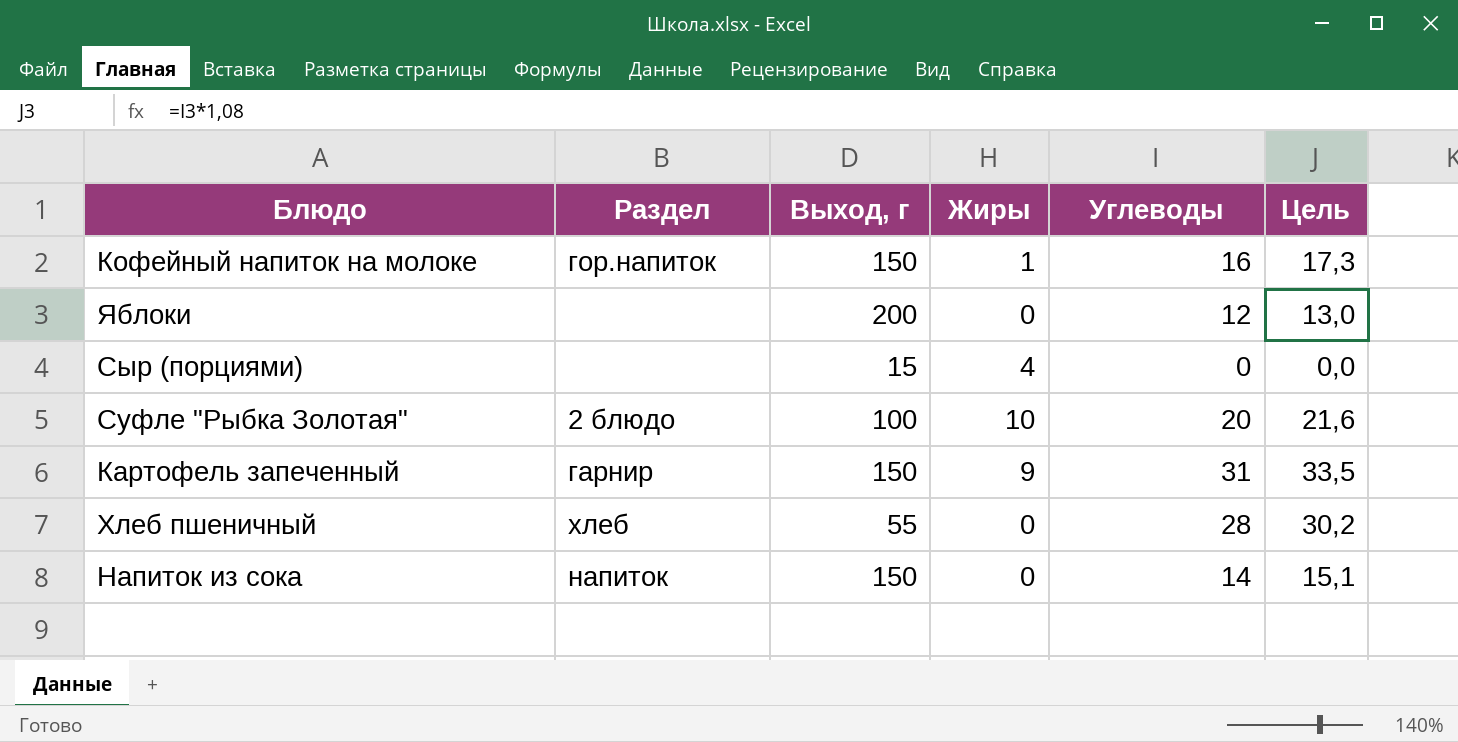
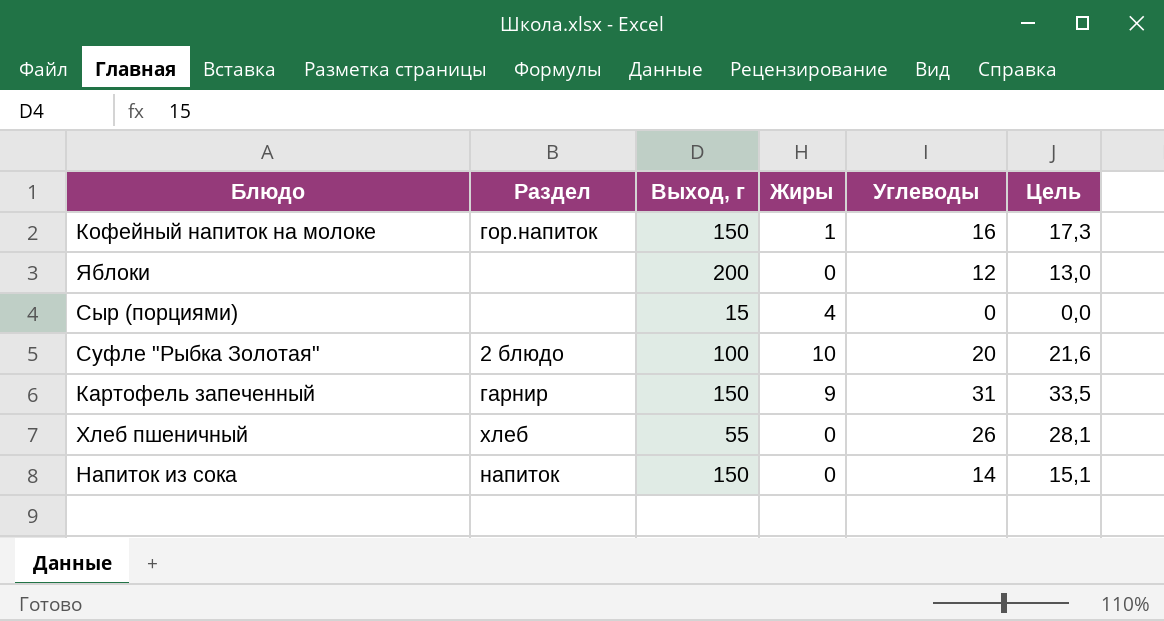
Хлеб пшеничный | Углеводы: 28 -> 26
Хлеб пшеничный | Цель: 30,2 -> 28,1

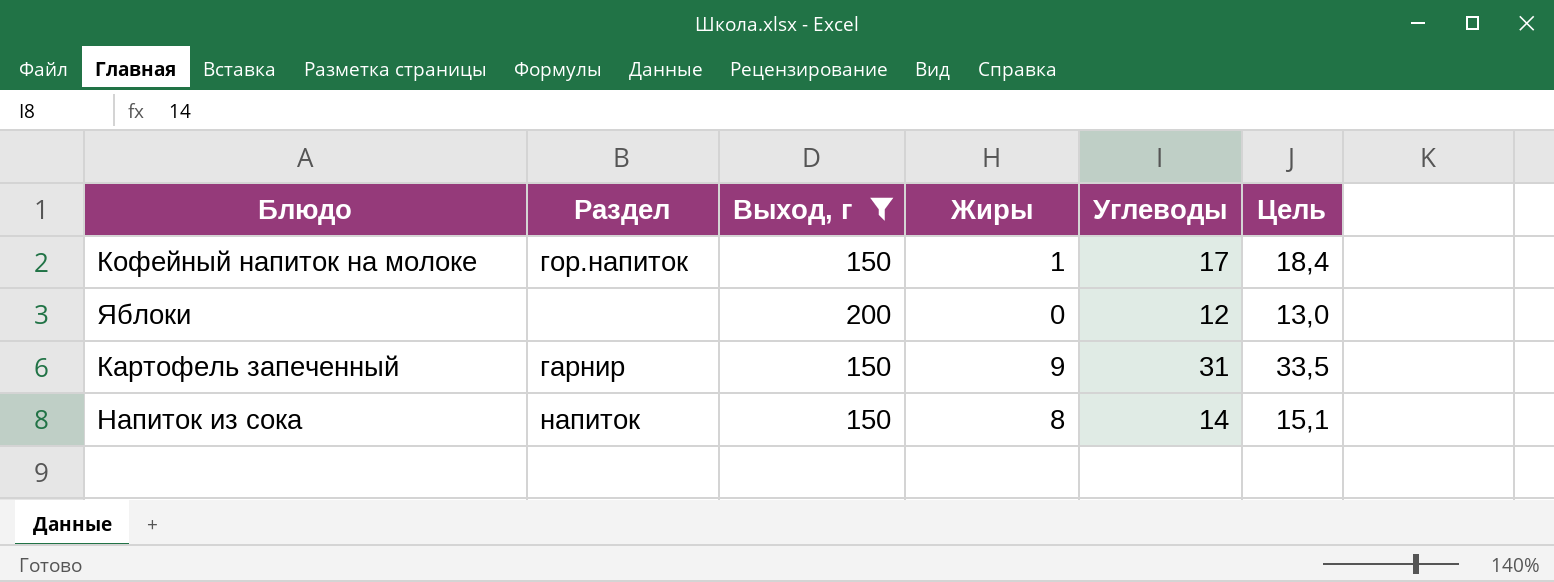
filter: none -> Выход, г >= 150
Кофейный напиток на молоке | Углеводы: 16 -> 17
Кофейный напиток на молоке | Цель: 17,3 -> 18,4
Напиток из сока | Жиры: 0 -> 8

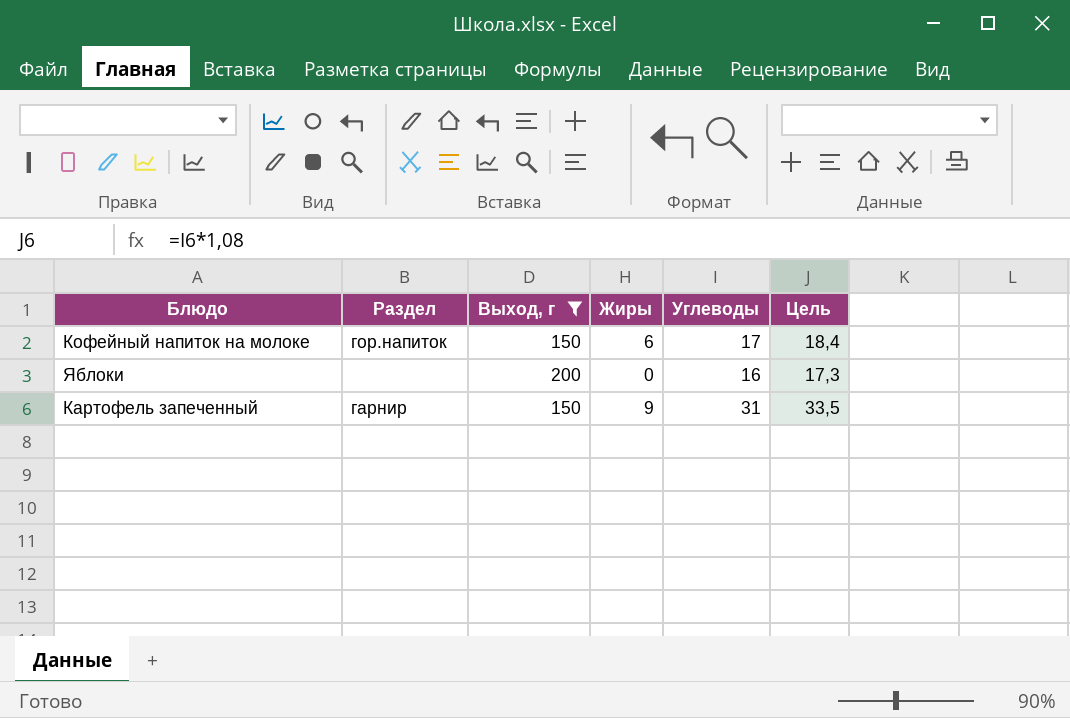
row Напиток из сока: напиток | 150 | 8 | 14 | 15,1 -> none
Кофейный напиток на молоке | Жиры: 1 -> 6
Яблоки | Углеводы: 12 -> 16
Яблоки | Цель: 13,0 -> 17,3

